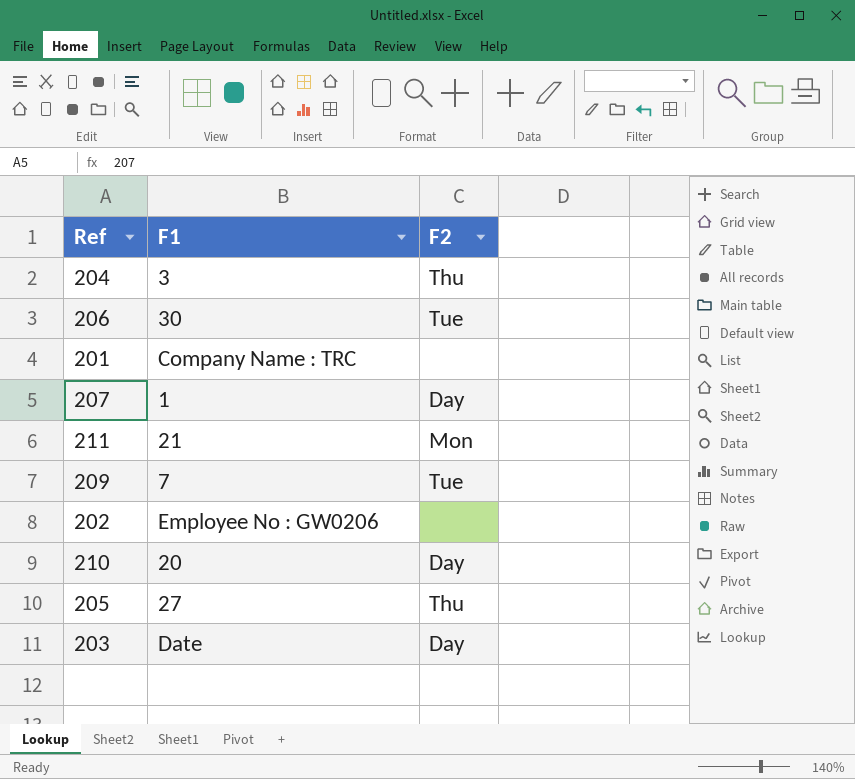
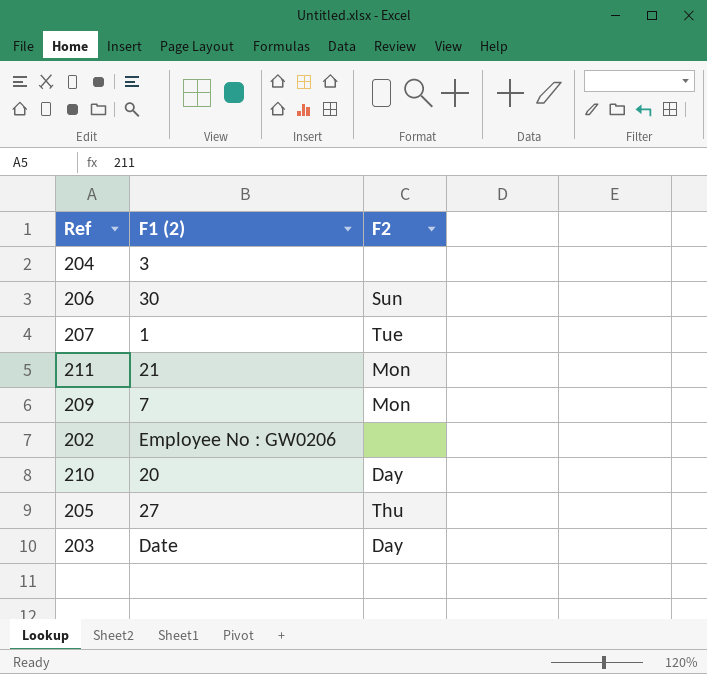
column name: F1 -> F1 (2)
row 201: Company Name : TRC | none -> none
204 | F2: Thu -> none
206 | F2: Tue -> Sun
207 | F2: Day -> Tue
209 | F2: Tue -> Mon

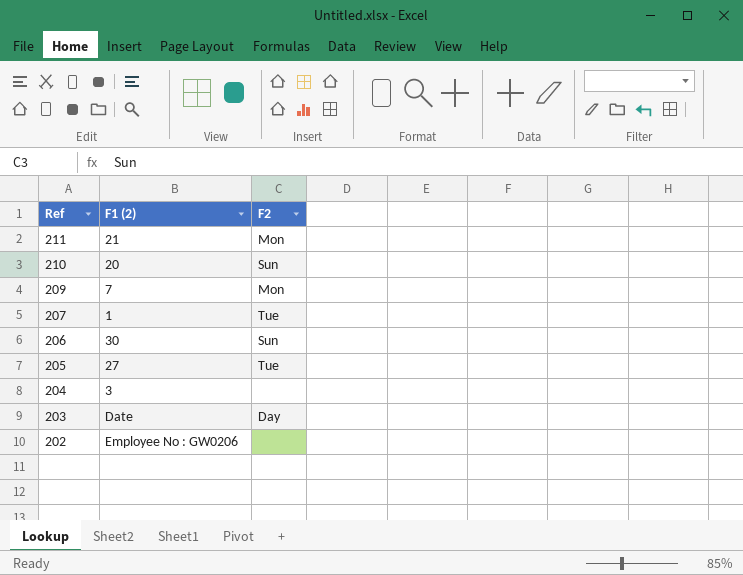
row order: none -> Ref descending
210 | F2: Day -> Sun
205 | F2: Thu -> Tue

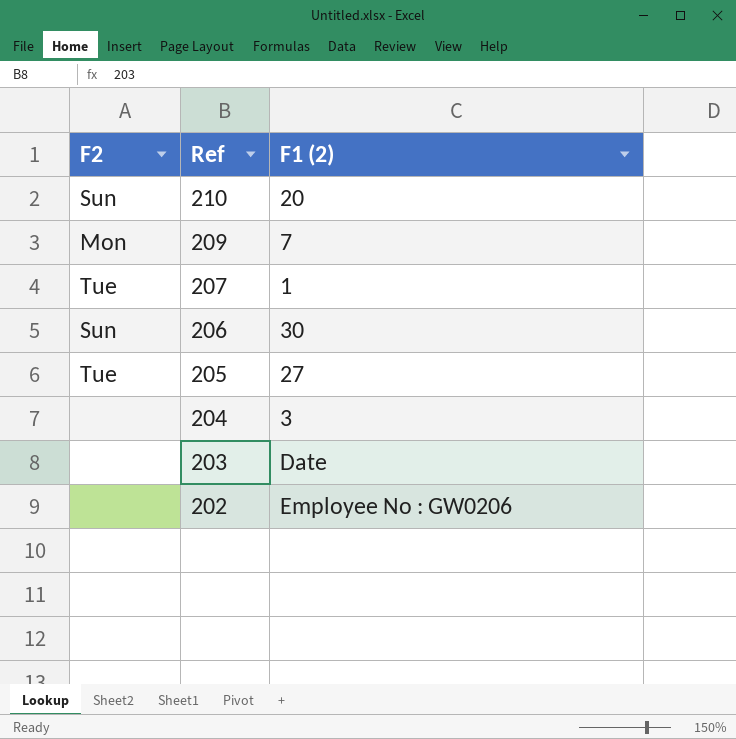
column F2 | position: 3 -> 1
row 211: 21 | Mon -> none
203 | F2: Day -> none

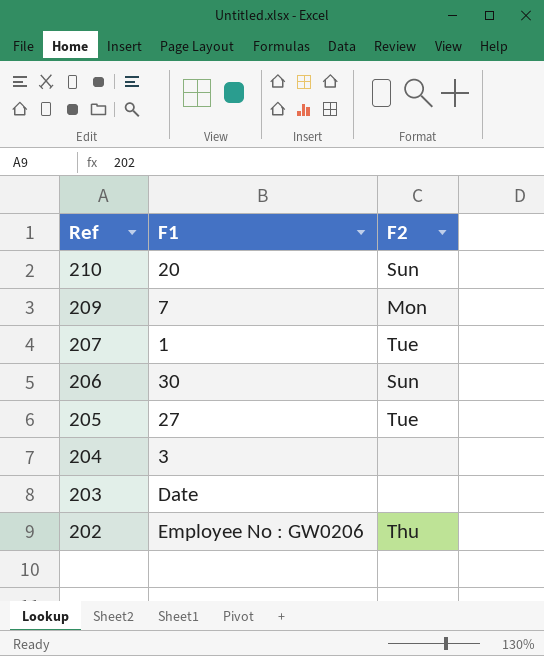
column name: F1 (2) -> F1
column F2 | position: 1 -> 3
202 | F2: none -> Thu

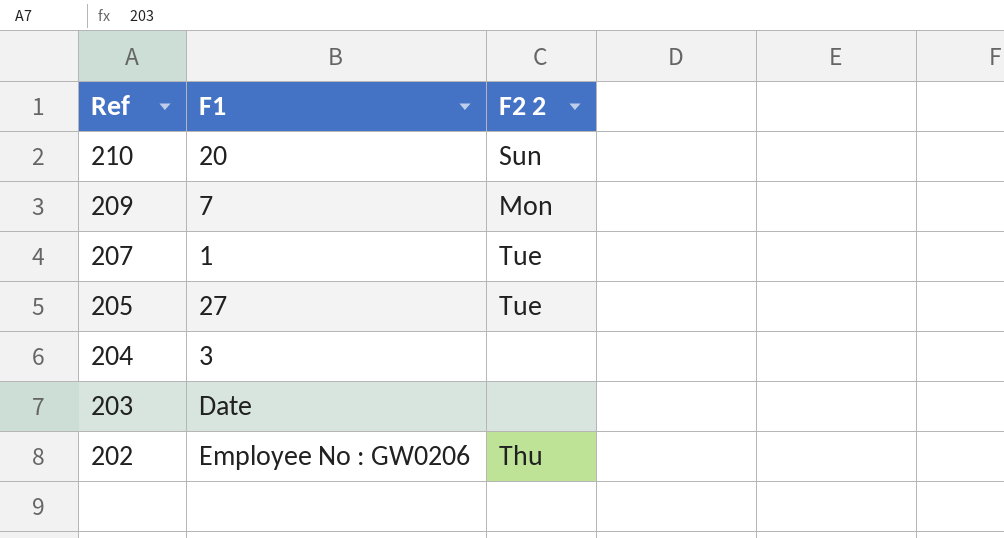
column name: F2 -> F2 2
row 206: 30 | Sun -> none

